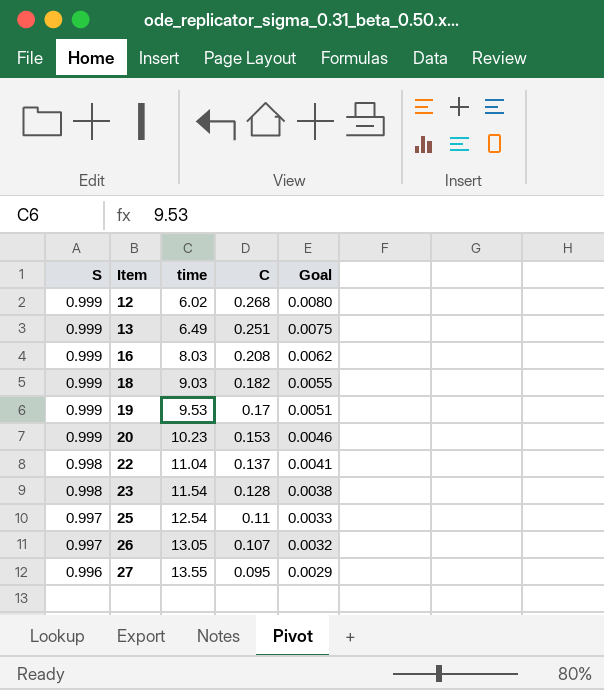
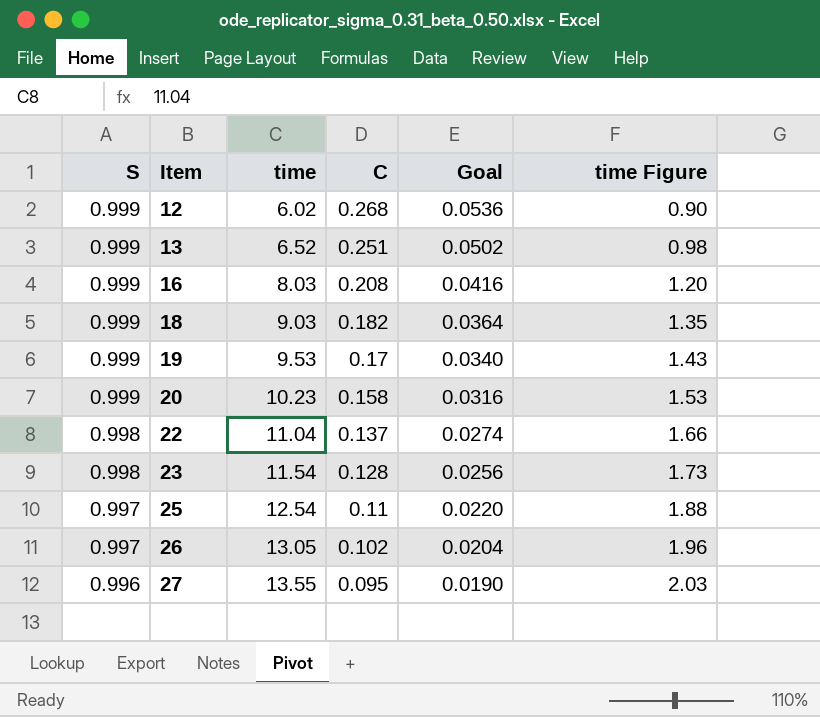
column Goal | formula: [C] * 0.03 -> [C] * 0.2
column time Figure | formula: none -> [time] * 0.15
13 | time: 6.49 -> 6.52
20 | C: 0.153 -> 0.158
26 | C: 0.107 -> 0.102

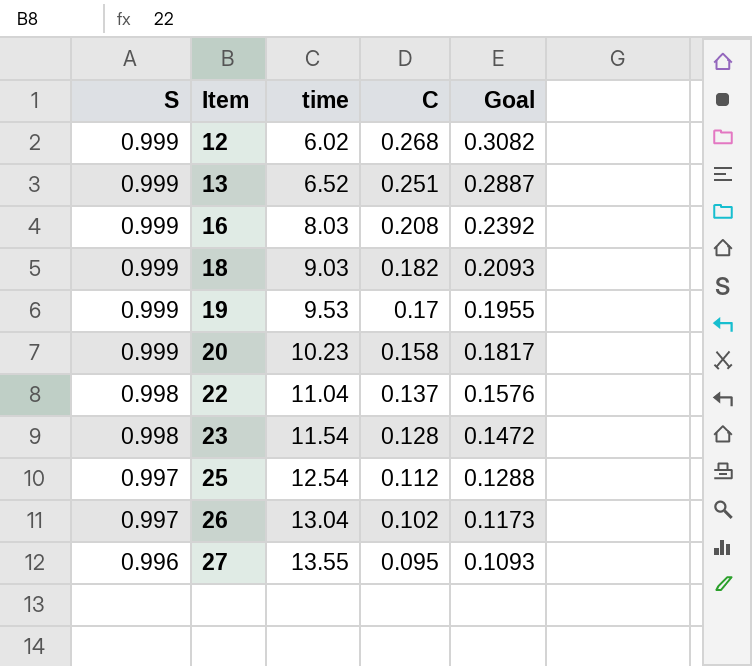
column time Figure | formula: [time] * 0.15 -> none
column Goal | formula: [C] * 0.2 -> [C] * 1.15
25 | C: 0.11 -> 0.112
26 | time: 13.05 -> 13.04

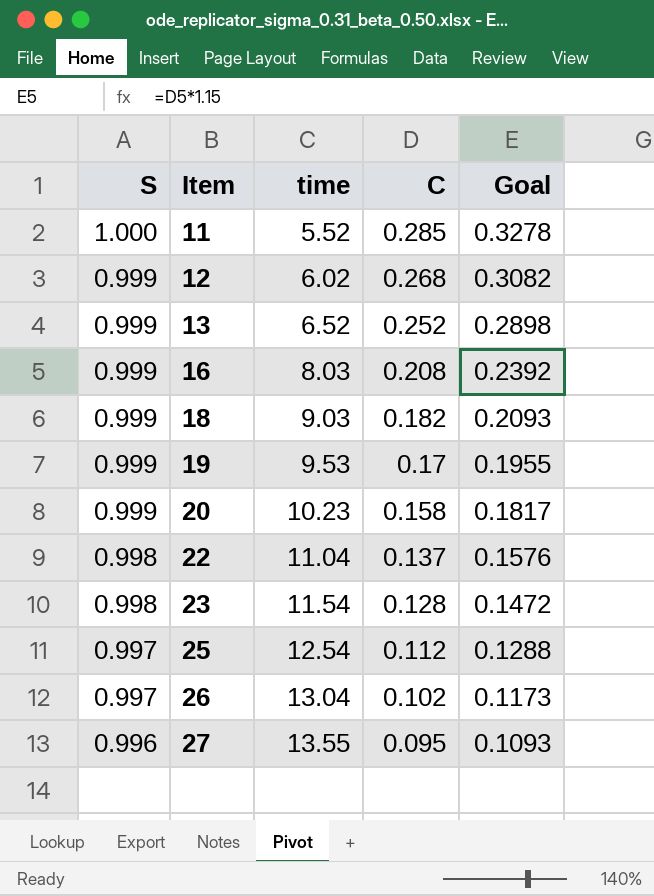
row 11: none -> 1.000 | 5.52 | 0.285 | 0.3278
13 | C: 0.251 -> 0.252
13 | Goal: 0.2887 -> 0.2898

